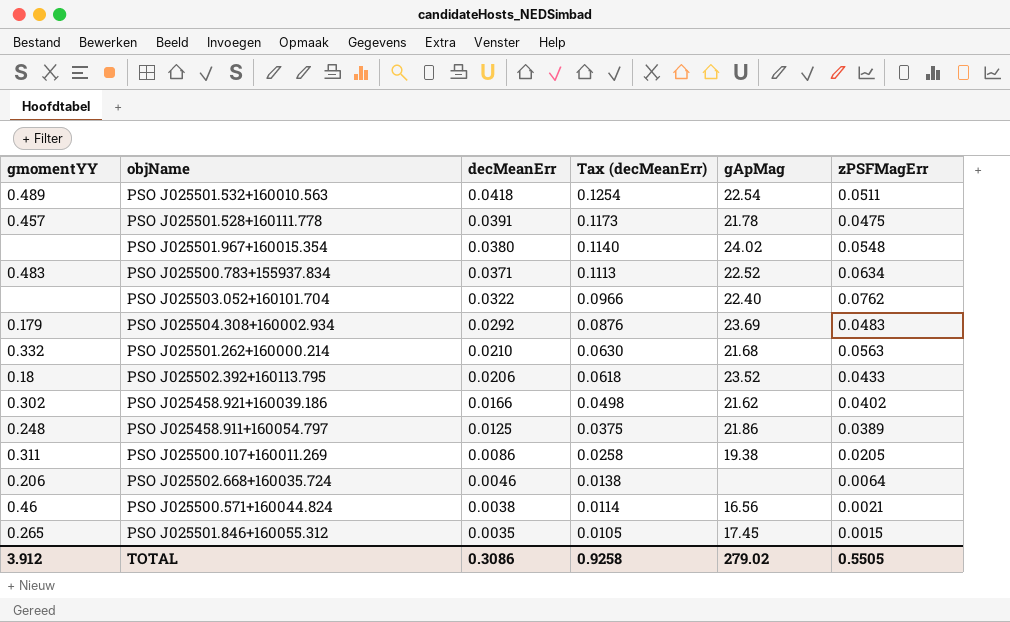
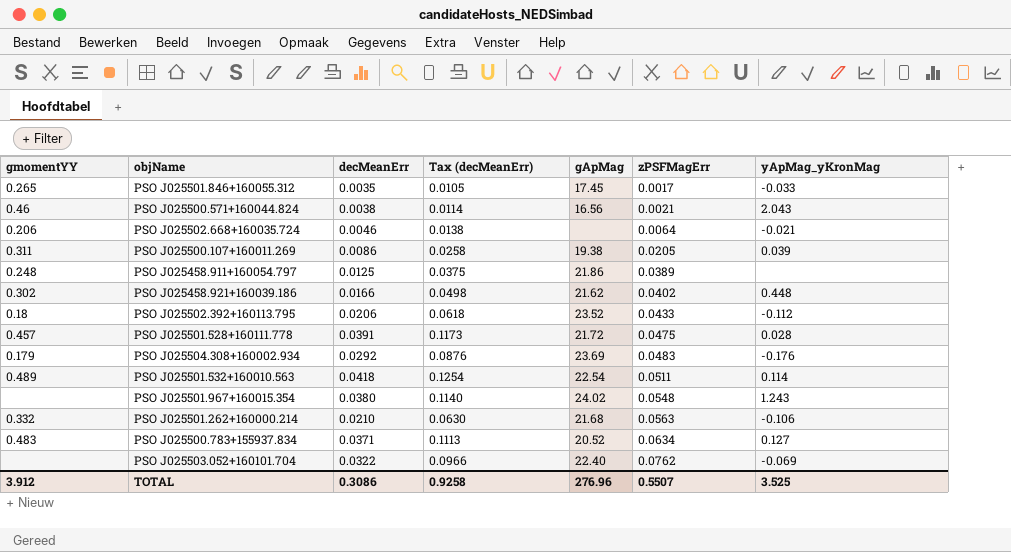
row order: decMeanErr descending -> zPSFMagErr ascending
column yApMag_yKronMag | position: none -> 7
PSO J025501.846+160055.312 | zPSFMagErr: 0.0015 -> 0.0017
PSO J025501.528+160111.778 | gApMag: 21.78 -> 21.72
PSO J025500.783+155937.834 | gApMag: 22.52 -> 20.52
TOTAL | gApMag: 279.02 -> 276.96
TOTAL | zPSFMagErr: 0.5505 -> 0.5507

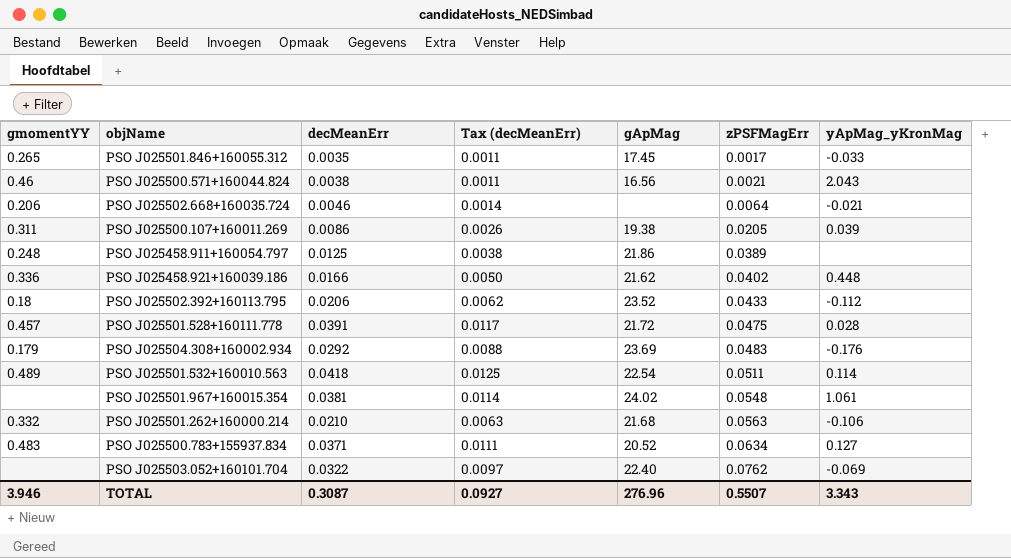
column Tax (decMeanErr) | formula: [decMeanErr] * 3 -> [decMeanErr] * 0.3
PSO J025458.921+160039.186 | gmomentYY: 0.302 -> 0.336
PSO J025501.967+160015.354 | decMeanErr: 0.0380 -> 0.0381
PSO J025501.967+160015.354 | yApMag_yKronMag: 1.243 -> 1.061
TOTAL | gmomentYY: 3.912 -> 3.946
TOTAL | decMeanErr: 0.3086 -> 0.3087
TOTAL | Tax (decMeanErr): 0.9258 -> 0.0927
TOTAL | yApMag_yKronMag: 3.525 -> 3.343

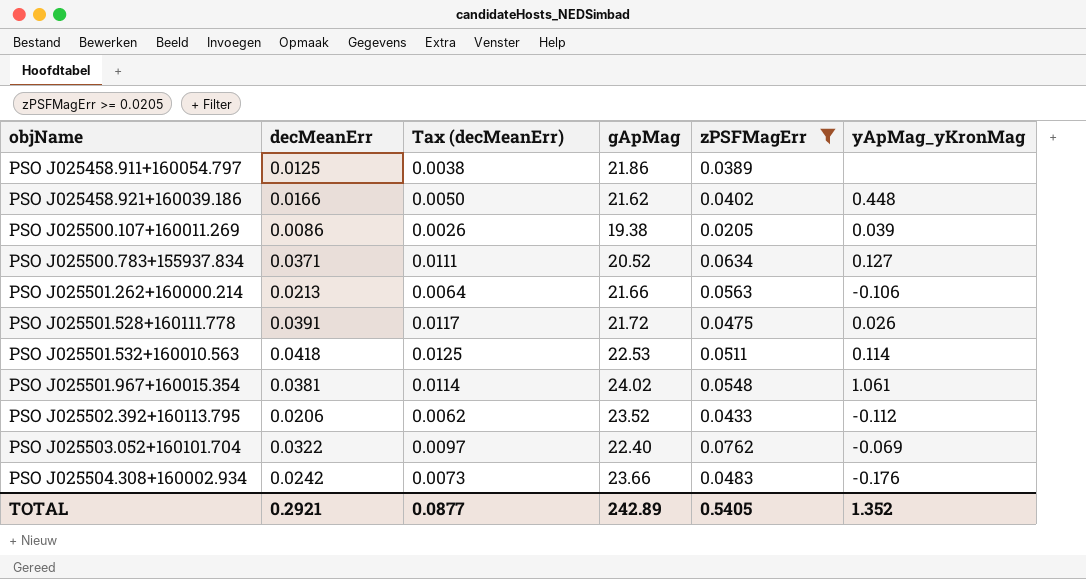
filter: none -> zPSFMagErr >= 0.0205
row order: zPSFMagErr ascending -> objName ascending
column gmomentYY | position: 1 -> none
PSO J025501.262+160000.214 | decMeanErr: 0.0210 -> 0.0213
PSO J025501.262+160000.214 | Tax (decMeanErr): 0.0063 -> 0.0064
PSO J025501.262+160000.214 | gApMag: 21.68 -> 21.66
PSO J025501.528+160111.778 | yApMag_yKronMag: 0.028 -> 0.026
PSO J025501.532+160010.563 | gApMag: 22.54 -> 22.53
PSO J025504.308+160002.934 | decMeanErr: 0.0292 -> 0.0242
PSO J025504.308+160002.934 | Tax (decMeanErr): 0.0088 -> 0.0073
PSO J025504.308+160002.934 | gApMag: 23.69 -> 23.66
TOTAL | decMeanErr: 0.3087 -> 0.2921
TOTAL | Tax (decMeanErr): 0.0927 -> 0.0877
TOTAL | gApMag: 276.96 -> 242.89
TOTAL | zPSFMagErr: 0.5507 -> 0.5405
TOTAL | yApMag_yKronMag: 3.343 -> 1.352

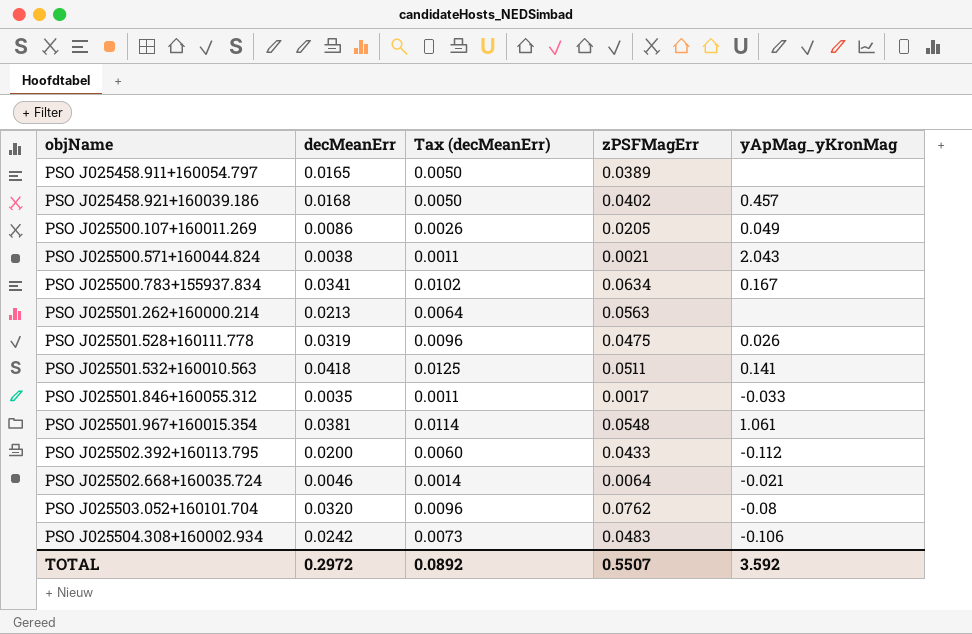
filter: zPSFMagErr >= 0.0205 -> none
column gApMag | position: 4 -> none
PSO J025458.911+160054.797 | decMeanErr: 0.0125 -> 0.0165
PSO J025458.911+160054.797 | Tax (decMeanErr): 0.0038 -> 0.0050
PSO J025458.921+160039.186 | decMeanErr: 0.0166 -> 0.0168
PSO J025458.921+160039.186 | yApMag_yKronMag: 0.448 -> 0.457
PSO J025500.107+160011.269 | yApMag_yKronMag: 0.039 -> 0.049
PSO J025500.783+155937.834 | decMeanErr: 0.0371 -> 0.0341
PSO J025500.783+155937.834 | Tax (decMeanErr): 0.0111 -> 0.0102
PSO J025500.783+155937.834 | yApMag_yKronMag: 0.127 -> 0.167
PSO J025501.262+160000.214 | yApMag_yKronMag: -0.106 -> none
PSO J025501.528+160111.778 | decMeanErr: 0.0391 -> 0.0319
PSO J025501.528+160111.778 | Tax (decMeanErr): 0.0117 -> 0.0096
PSO J025501.532+160010.563 | yApMag_yKronMag: 0.114 -> 0.141
PSO J025502.392+160113.795 | decMeanErr: 0.0206 -> 0.0200
PSO J025502.392+160113.795 | Tax (decMeanErr): 0.0062 -> 0.0060
PSO J025503.052+160101.704 | decMeanErr: 0.0322 -> 0.0320
PSO J025503.052+160101.704 | Tax (decMeanErr): 0.0097 -> 0.0096
PSO J025503.052+160101.704 | yApMag_yKronMag: -0.069 -> -0.08
PSO J025504.308+160002.934 | yApMag_yKronMag: -0.176 -> -0.106
TOTAL | decMeanErr: 0.2921 -> 0.2972
TOTAL | Tax (decMeanErr): 0.0877 -> 0.0892
TOTAL | zPSFMagErr: 0.5405 -> 0.5507
TOTAL | yApMag_yKronMag: 1.352 -> 3.592

